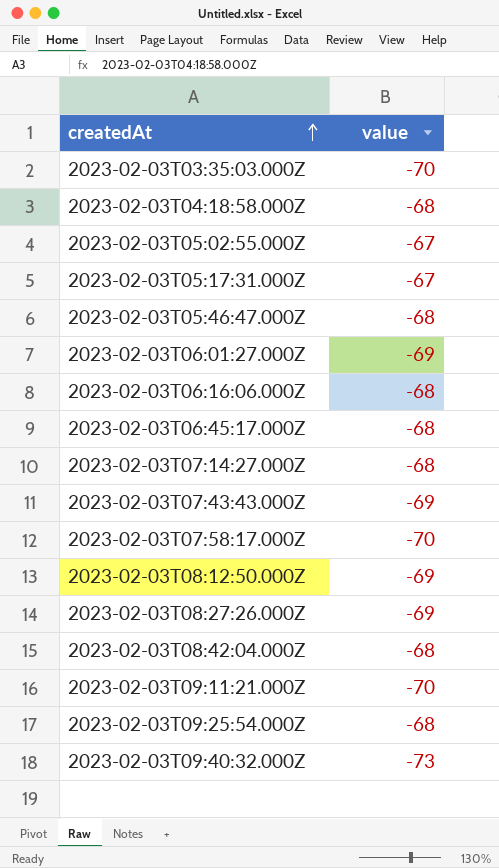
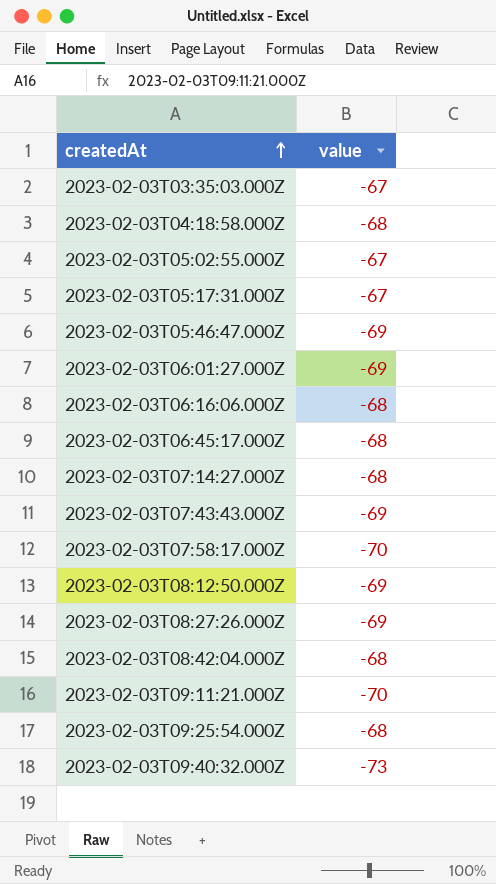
2023-02-03T03:35:03.000Z | value: -70 -> -67
2023-02-03T05:46:47.000Z | value: -68 -> -69

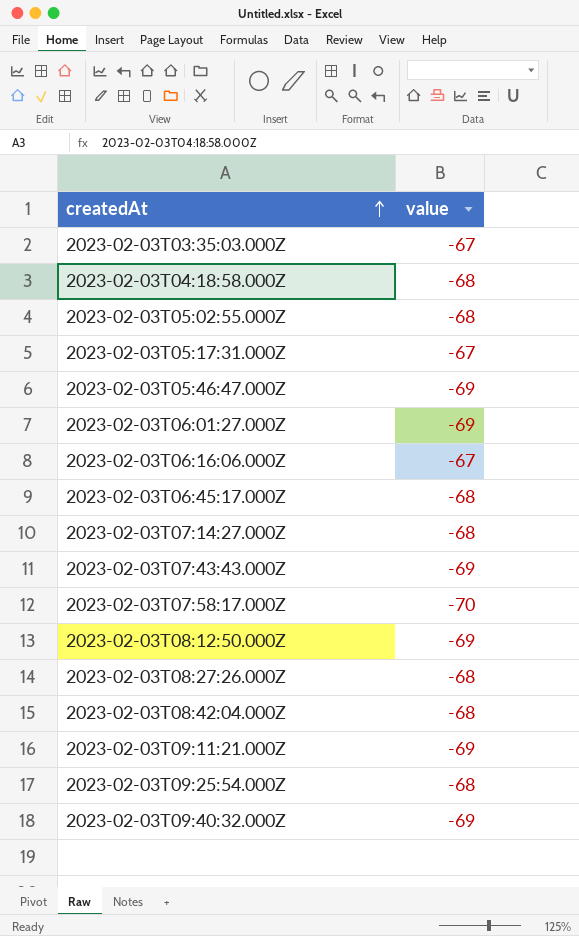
2023-02-03T05:02:55.000Z | value: -67 -> -68
2023-02-03T06:16:06.000Z | value: -68 -> -67
2023-02-03T08:27:26.000Z | value: -69 -> -68
2023-02-03T09:11:21.000Z | value: -70 -> -69
2023-02-03T09:40:32.000Z | value: -73 -> -69

